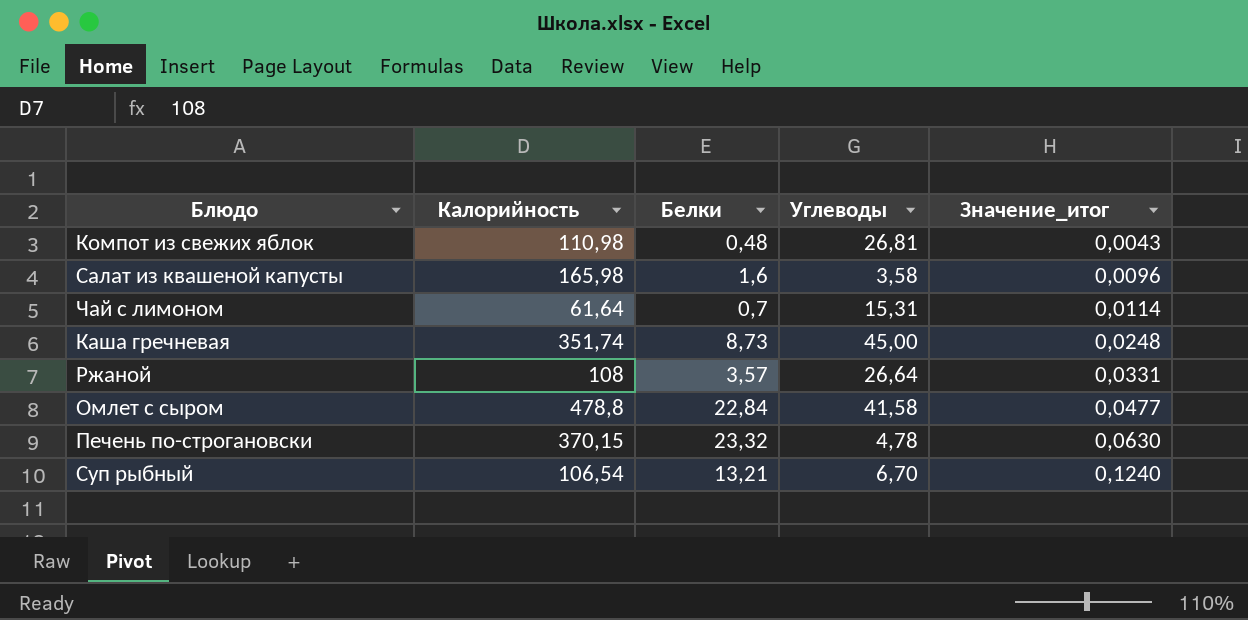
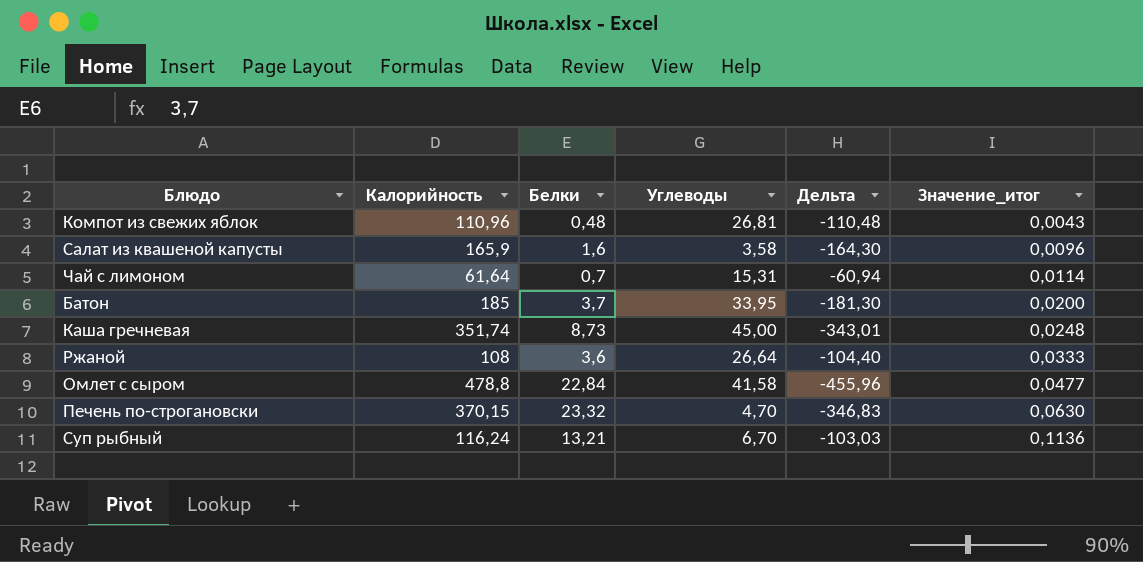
column Дельта | formula: none -> [Белки] - [Калорийность]
Компот из свежих яблок | Калорийность: 110,98 -> 110,96
Салат из квашеной капусты | Калорийность: 165,98 -> 165,9
row Батон: none -> 185 | 3,7 | 33,95 | -181,30 | 0,0200
Ржаной | Белки: 3,57 -> 3,6
Ржаной | Значение_итог: 0,0331 -> 0,0333
Печень по-строгановски | Углеводы: 4,78 -> 4,70
Суп рыбный | Калорийность: 106,54 -> 116,24
Суп рыбный | Значение_итог: 0,1240 -> 0,1136

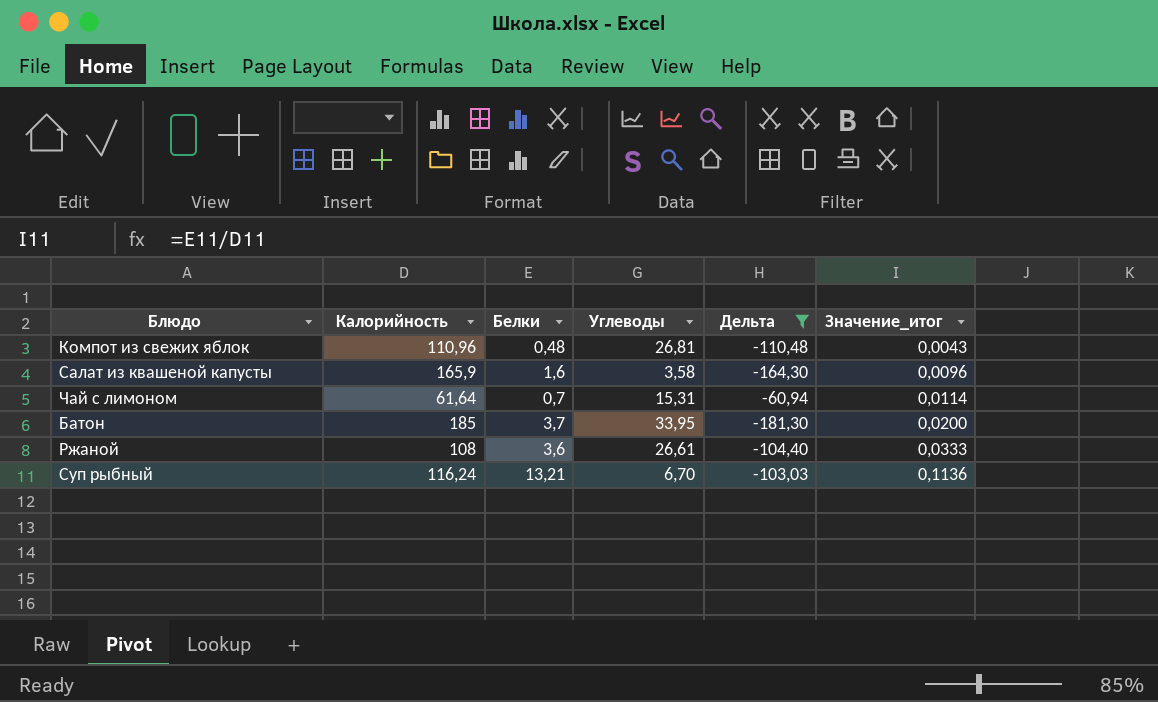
filter: none -> Дельта >= -181,30
Ржаной | Углеводы: 26,64 -> 26,61

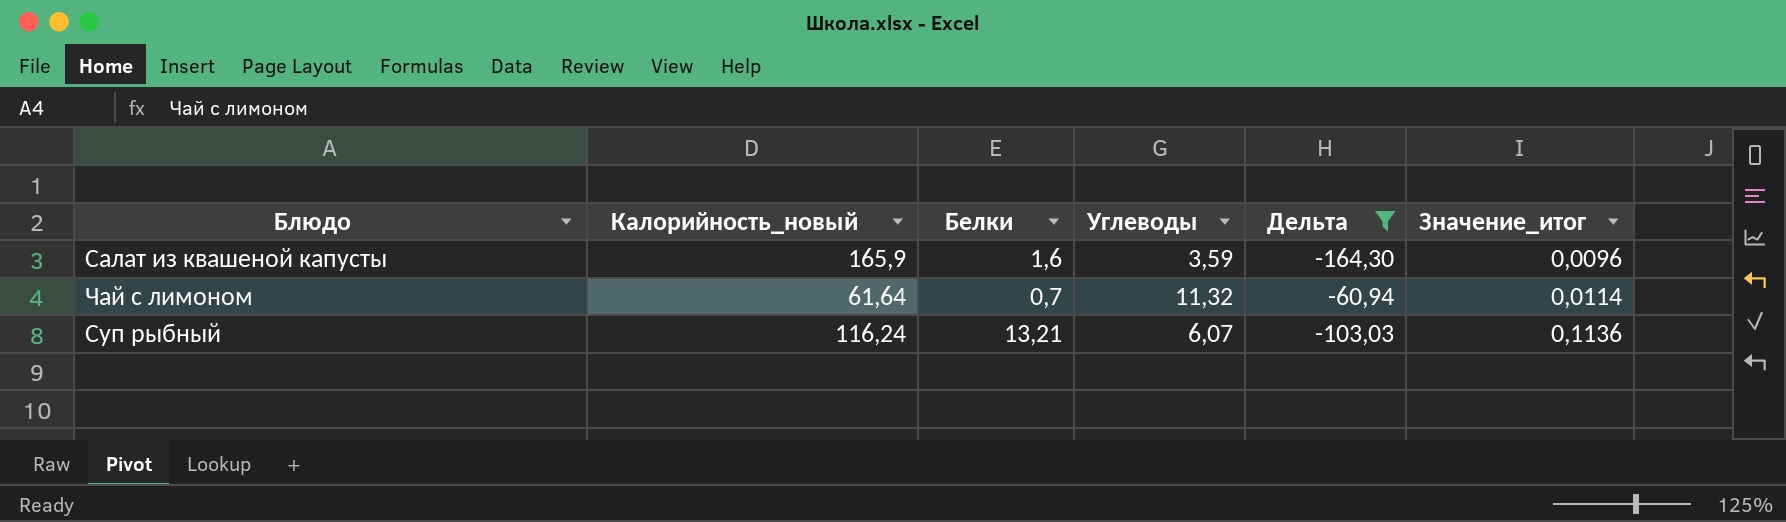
column name: Калорийность -> Калорийность_новый
row Компот из свежих яблок: 110,96 | 0,48 | 26,81 | -110,48 | 0,0043 -> none
row Батон: 185 | 3,7 | 33,95 | -181,30 | 0,0200 -> none
row Ржаной: 108 | 3,6 | 26,61 | -104,40 | 0,0333 -> none
Салат из квашеной капусты | Углеводы: 3,58 -> 3,59
Чай с лимоном | Углеводы: 15,31 -> 11,32
Суп рыбный | Углеводы: 6,70 -> 6,07

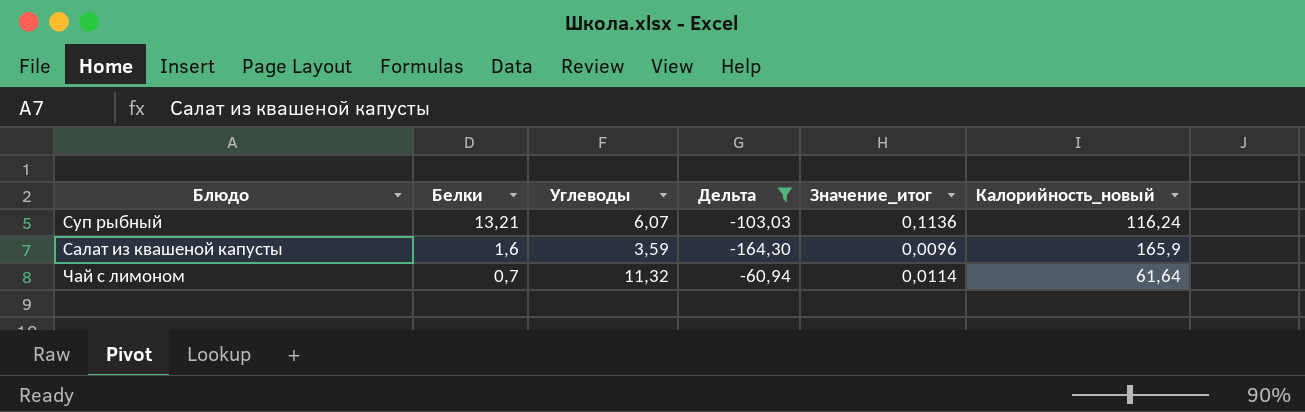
row order: Значение_итог ascending -> Белки descending
column Калорийность_новый | position: 2 -> 6

